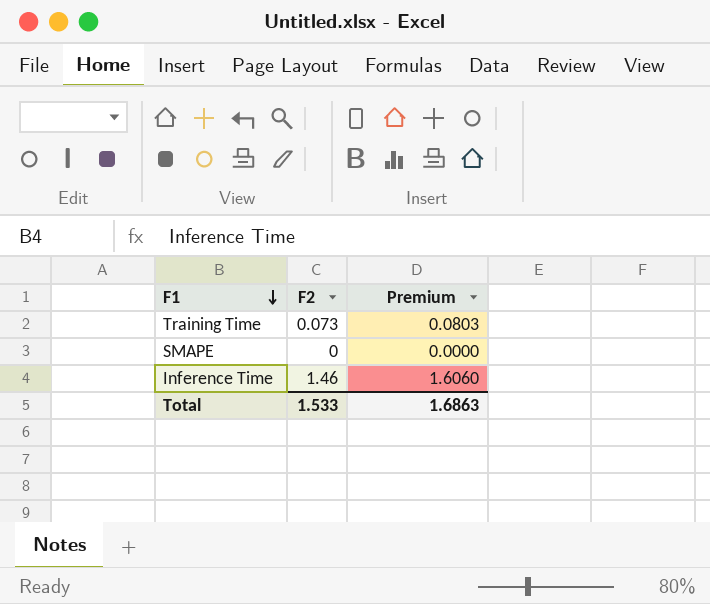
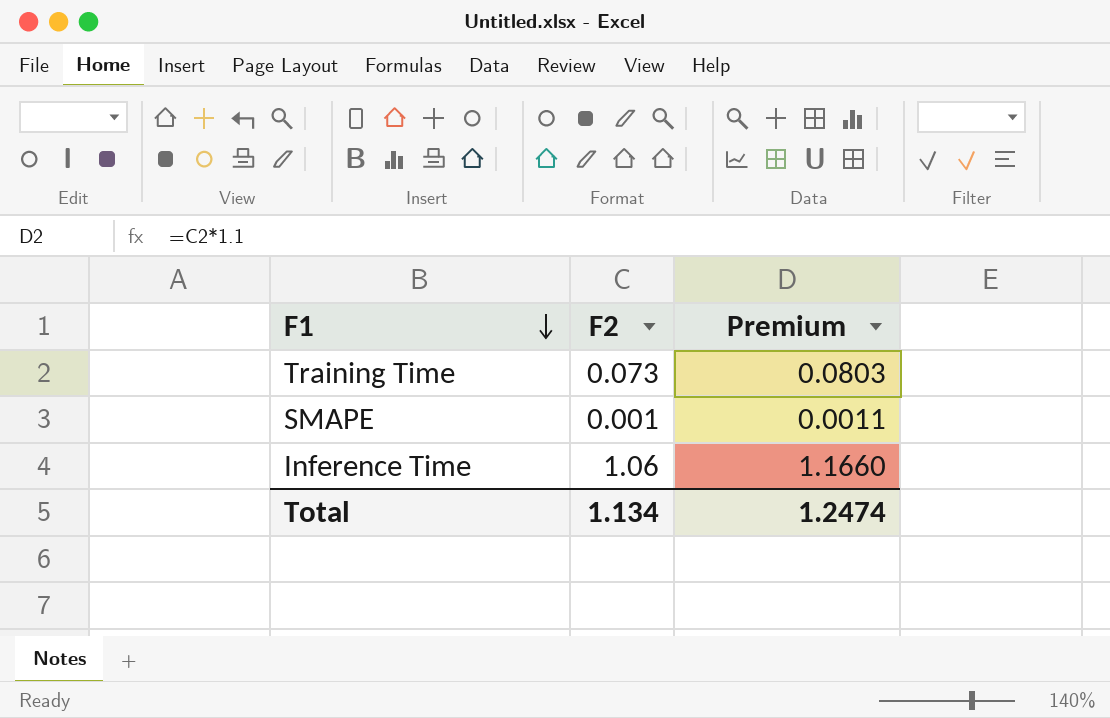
SMAPE | F2: 0 -> 0.001
SMAPE | Premium: 0.0000 -> 0.0011
Inference Time | F2: 1.46 -> 1.06
Inference Time | Premium: 1.6060 -> 1.1660
Total | F2: 1.533 -> 1.134
Total | Premium: 1.6863 -> 1.2474

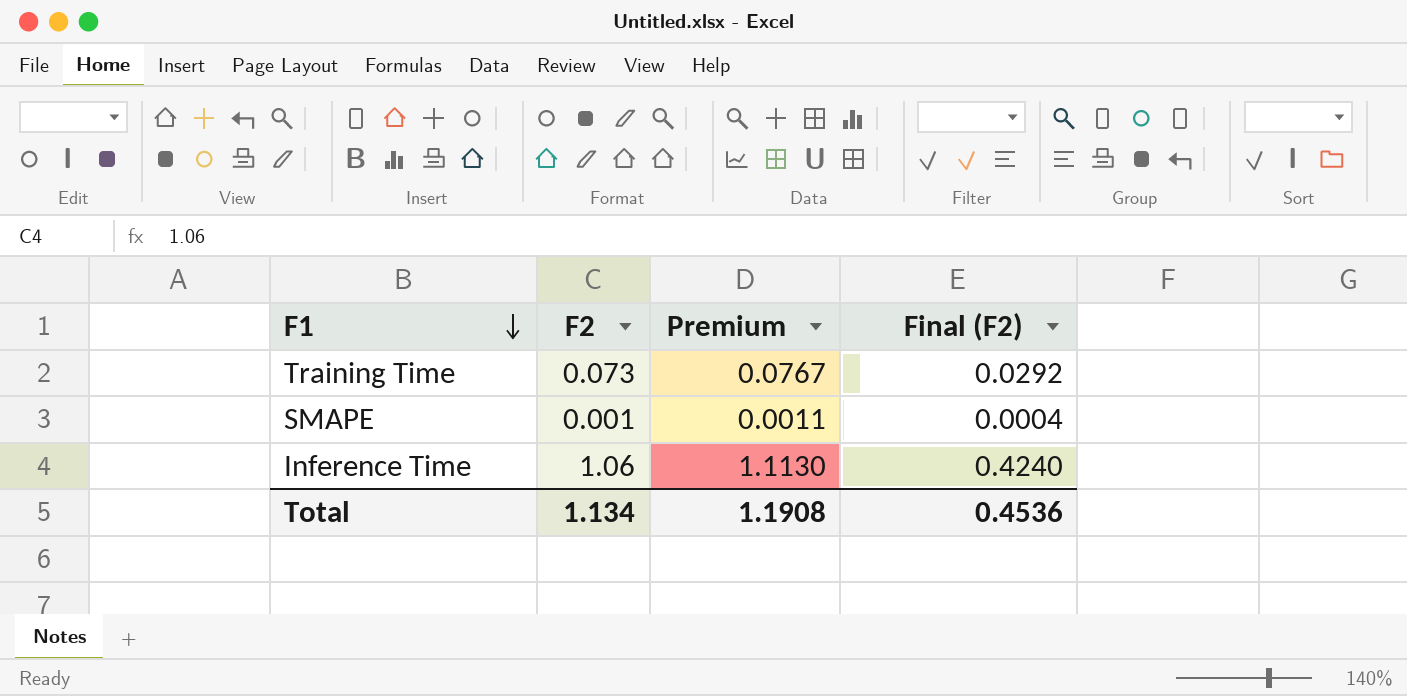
column Premium | formula: [F2] * 1.1 -> [F2] * 1.05
column Final (F2) | formula: none -> [F2] * 0.4
Total | Premium: 1.2474 -> 1.1908

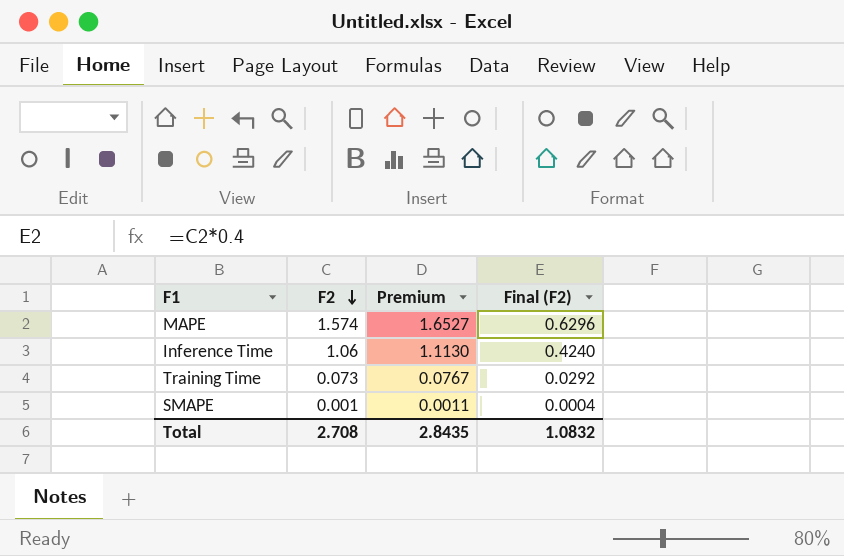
row order: F1 descending -> F2 descending
row MAPE: none -> 1.574 | 1.6527 | 0.6296
Total | F2: 1.134 -> 2.708
Total | Premium: 1.1908 -> 2.8435
Total | Final (F2): 0.4536 -> 1.0832

